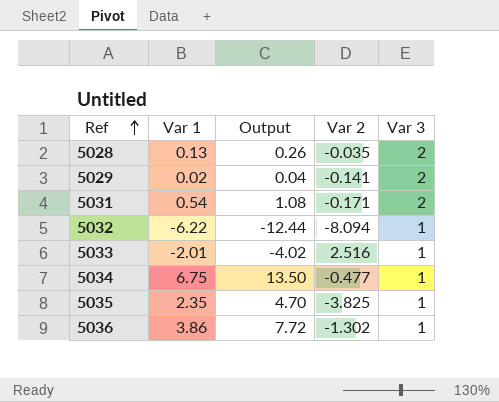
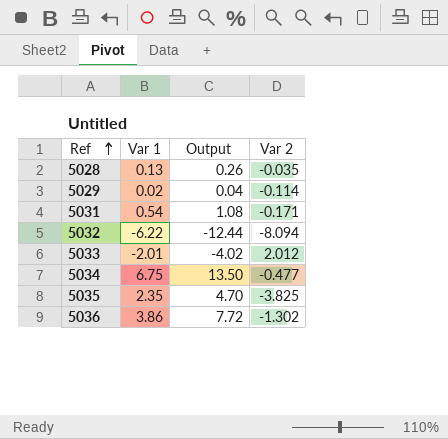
column Var 3 | position: 5 -> none
5029 | Var 2: -0.141 -> -0.114
5033 | Var 2: 2.516 -> 2.012

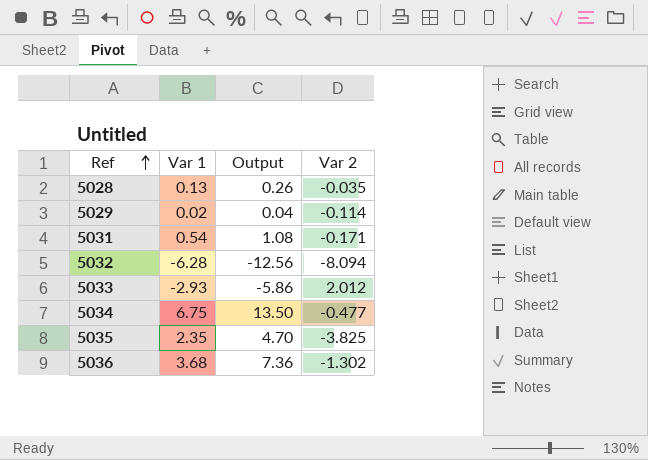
5032 | Var 1: -6.22 -> -6.28
5032 | Output: -12.44 -> -12.56
5033 | Var 1: -2.01 -> -2.93
5033 | Output: -4.02 -> -5.86
5036 | Var 1: 3.86 -> 3.68
5036 | Output: 7.72 -> 7.36

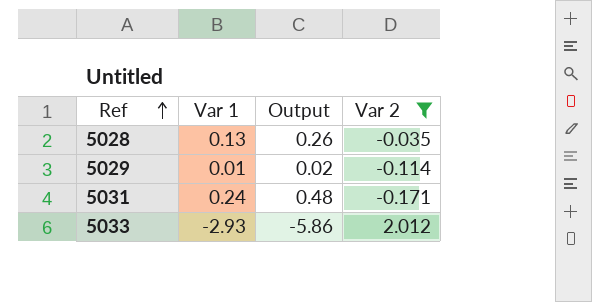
filter: none -> Var 2 >= -0.171
5029 | Var 1: 0.02 -> 0.01
5029 | Output: 0.04 -> 0.02
5031 | Var 1: 0.54 -> 0.24
5031 | Output: 1.08 -> 0.48

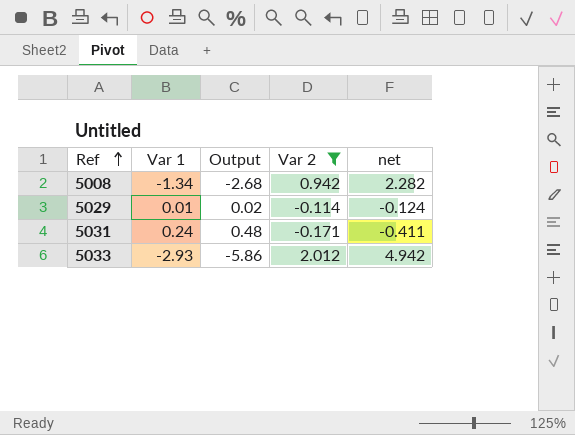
column net | formula: none -> [Var 2] - [Var 1]
row 5028: 0.13 | 0.26 | -0.035 -> none
row 5008: none -> -1.34 | -2.68 | 0.942 | 2.282

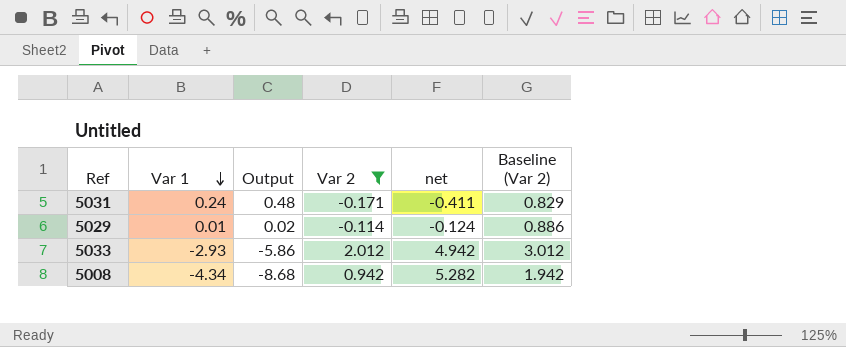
row order: Ref ascending -> Var 1 descending
column Baseline (Var 2) | formula: none -> [Var 2] + 1
5008 | Var 1: -1.34 -> -4.34
5008 | Output: -2.68 -> -8.68
5008 | net: 2.282 -> 5.282

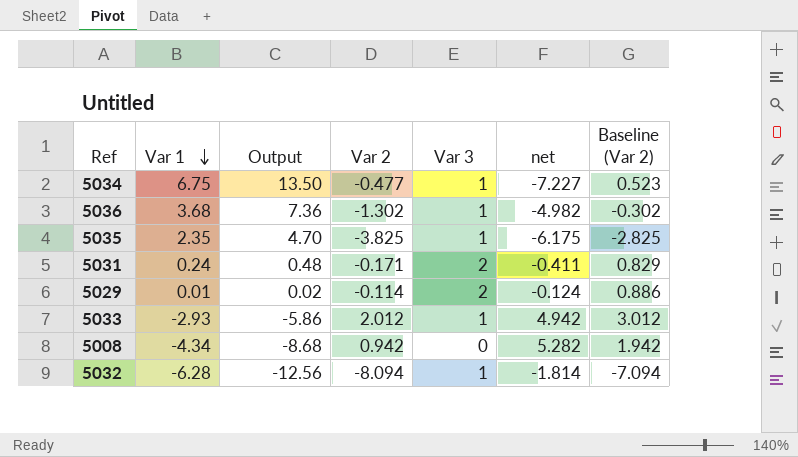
filter: Var 2 >= -0.171 -> none
column Var 3 | position: none -> 5

